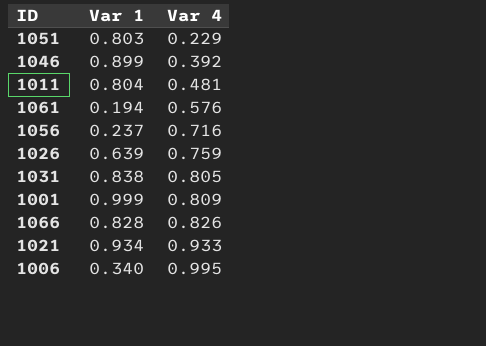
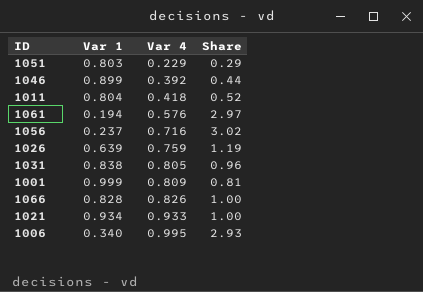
column Share | formula: none -> [Var 4] / [Var 1]
1011 | Var 4: 0.481 -> 0.418

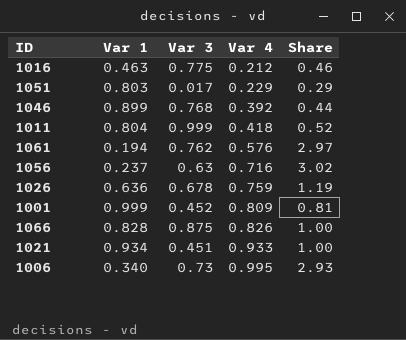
column Var 3 | position: none -> 3
row 1031: 0.838 | 0.805 | 0.96 -> none
row 1016: none -> 0.463 | 0.775 | 0.212 | 0.46
1026 | Var 1: 0.639 -> 0.636

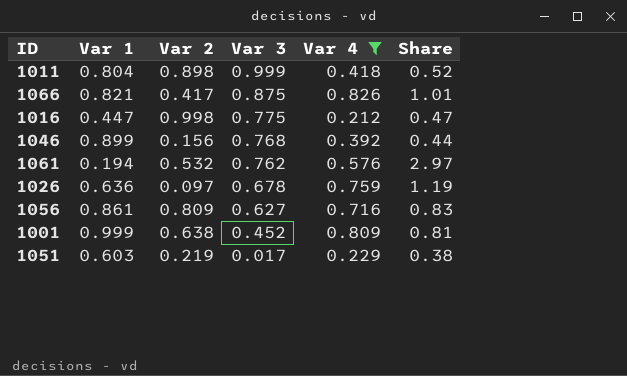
filter: none -> Var 4 <= 0.826
row order: Var 4 ascending -> Var 3 descending
column Var 2 | position: none -> 3
1066 | Var 1: 0.828 -> 0.821
1066 | Share: 1.00 -> 1.01
1016 | Var 1: 0.463 -> 0.447
1016 | Share: 0.46 -> 0.47
1056 | Var 1: 0.237 -> 0.861
1056 | Var 3: 0.63 -> 0.627
1056 | Share: 3.02 -> 0.83
1051 | Var 1: 0.803 -> 0.603
1051 | Share: 0.29 -> 0.38

